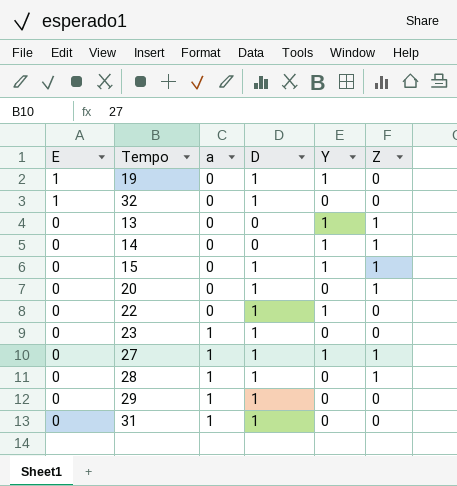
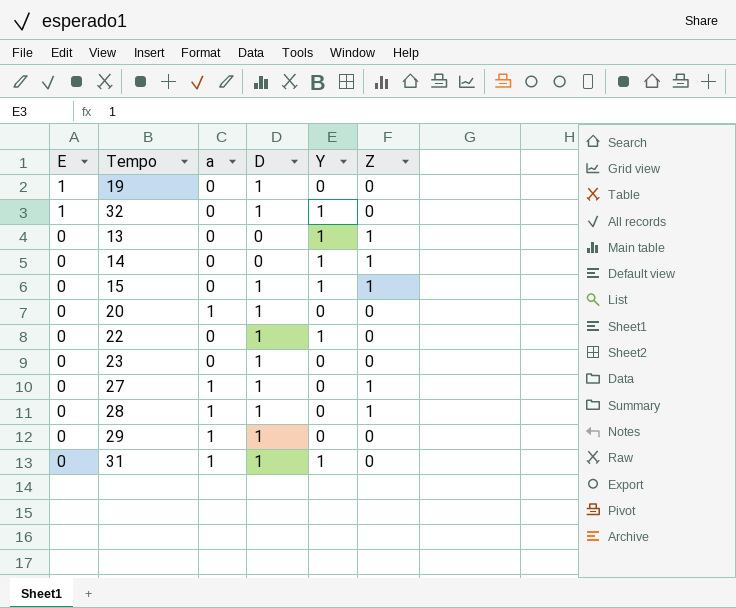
19 | Y: 1 -> 0
32 | Y: 0 -> 1
20 | a: 0 -> 1
20 | Z: 1 -> 0
23 | a: 1 -> 0
27 | Y: 1 -> 0
31 | Y: 0 -> 1

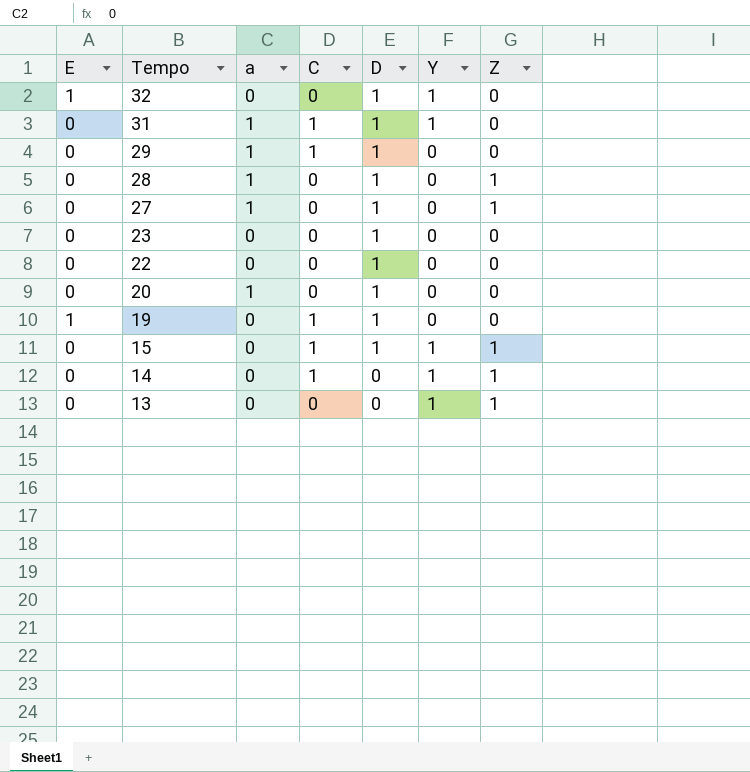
row order: E descending -> Tempo descending
column C | position: none -> 4
22 | Y: 1 -> 0

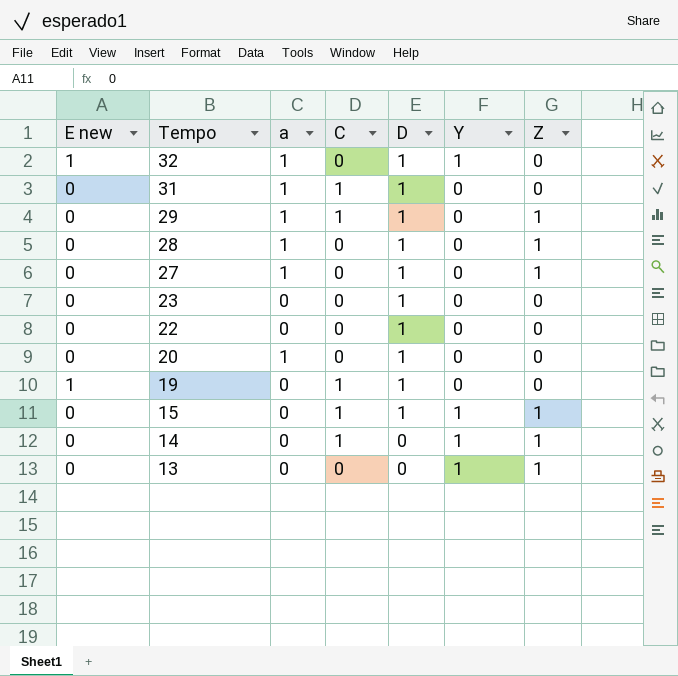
column name: E -> E new
32 | a: 0 -> 1
31 | Y: 1 -> 0
29 | Z: 0 -> 1

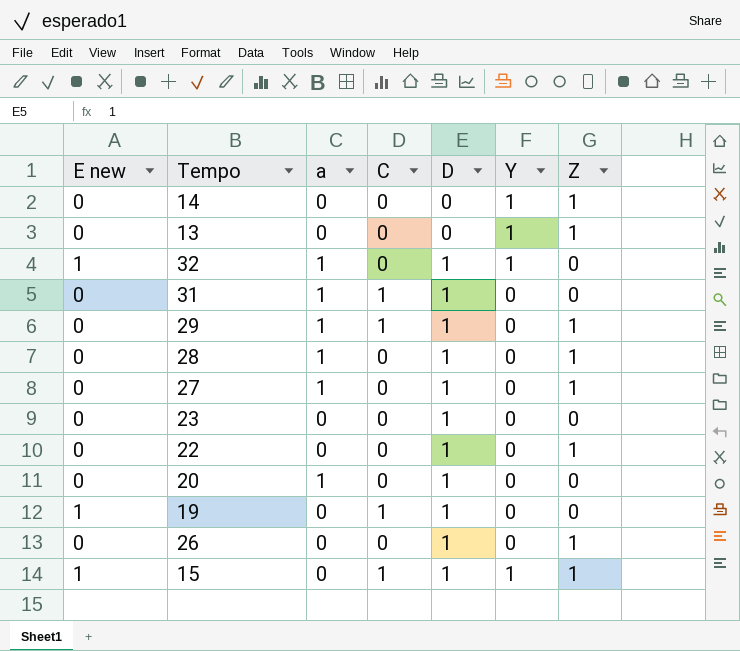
row order: Tempo descending -> D ascending
14 | C: 1 -> 0
22 | Z: 0 -> 1
row 26: none -> 0 | 0 | 0 | 1 | 0 | 1
15 | E new: 0 -> 1

